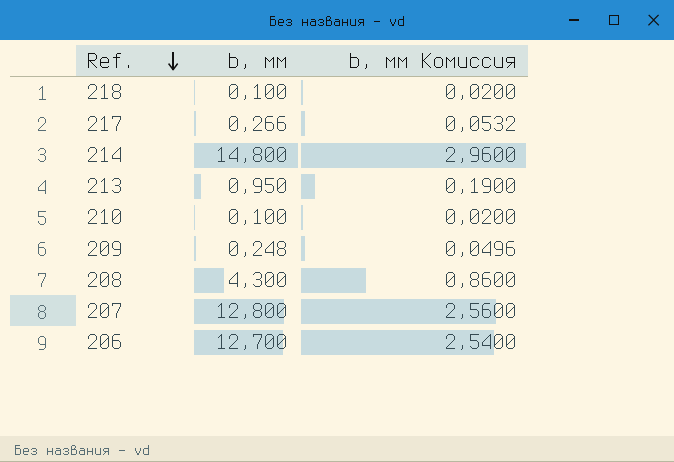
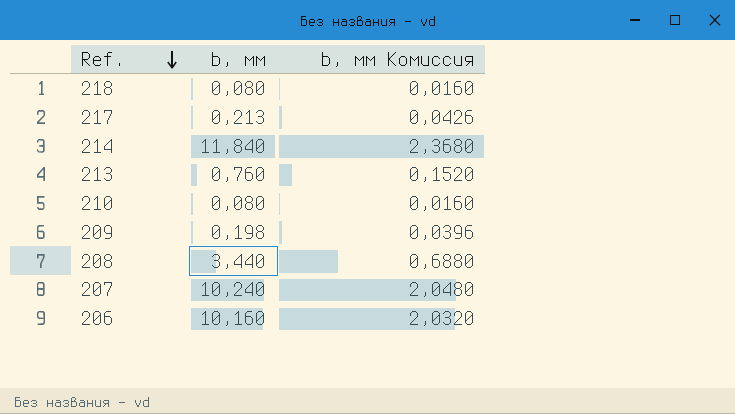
218 | b, мм: 0,100 -> 0,080
218 | b, мм Комиссия: 0,0200 -> 0,0160
217 | b, мм: 0,266 -> 0,213
217 | b, мм Комиссия: 0,0532 -> 0,0426
214 | b, мм: 14,800 -> 11,840
214 | b, мм Комиссия: 2,9600 -> 2,3680
213 | b, мм: 0,950 -> 0,760
213 | b, мм Комиссия: 0,1900 -> 0,1520
210 | b, мм: 0,100 -> 0,080
210 | b, мм Комиссия: 0,0200 -> 0,0160
209 | b, мм: 0,248 -> 0,198
209 | b, мм Комиссия: 0,0496 -> 0,0396
208 | b, мм: 4,300 -> 3,440
208 | b, мм Комиссия: 0,8600 -> 0,6880
207 | b, мм: 12,800 -> 10,240
207 | b, мм Комиссия: 2,5600 -> 2,0480
206 | b, мм: 12,700 -> 10,160
206 | b, мм Комиссия: 2,5400 -> 2,0320

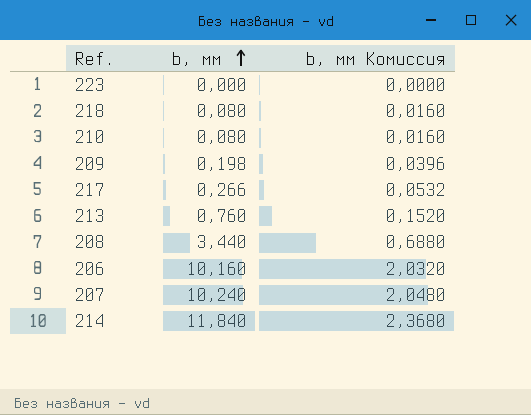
row order: Ref. descending -> b, мм ascending
row 223: none -> 0,000 | 0,0000
217 | b, мм: 0,213 -> 0,266
217 | b, мм Комиссия: 0,0426 -> 0,0532

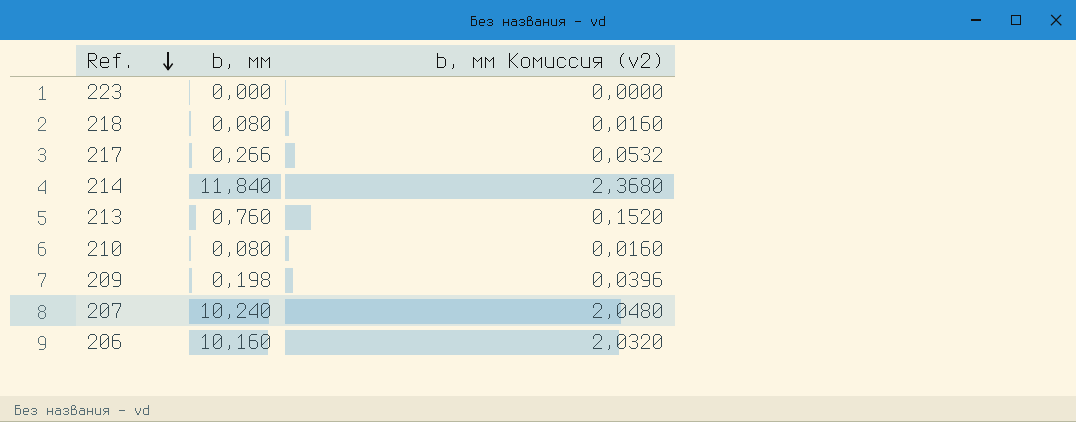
row order: b, мм ascending -> Ref. descending
column name: b, мм Комиссия -> b, мм Комиссия (v2)
row 208: 3,440 | 0,6880 -> none

